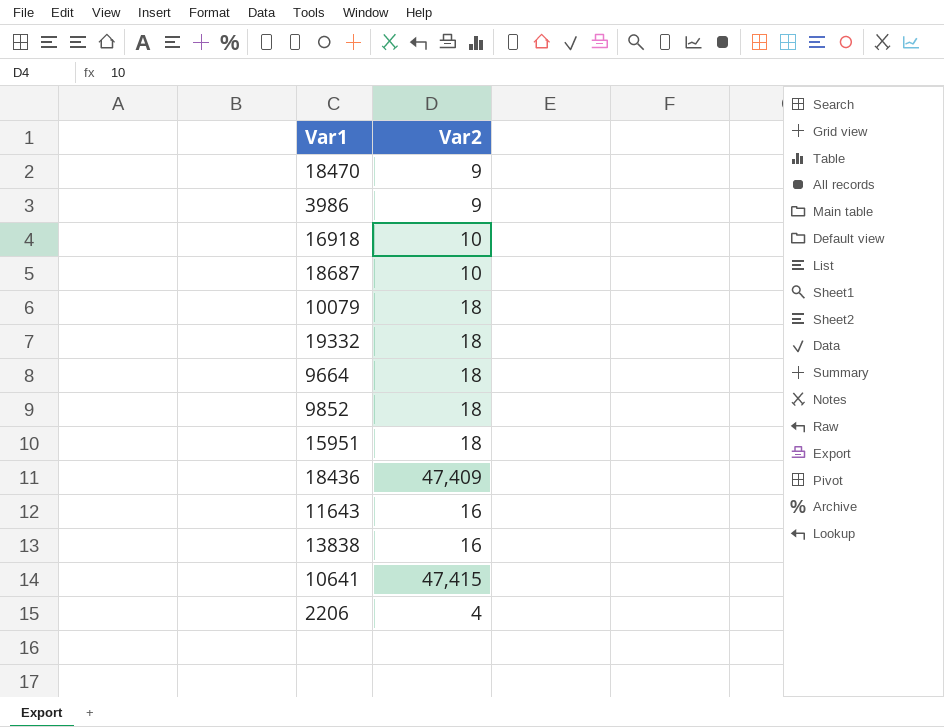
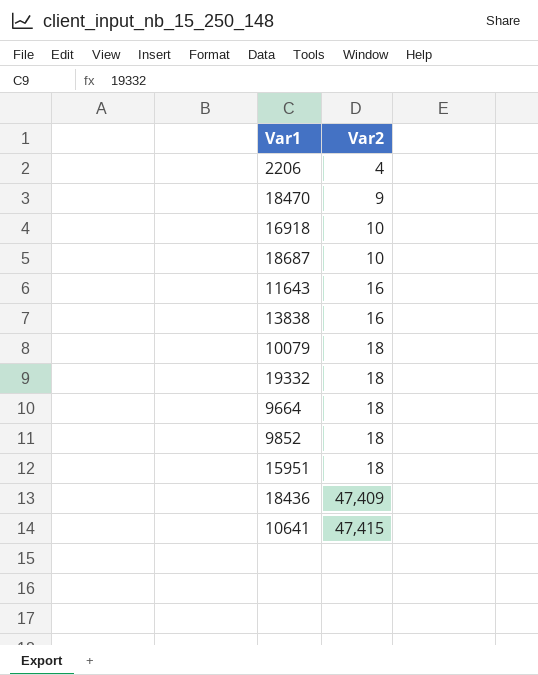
row order: none -> Var2 ascending
row 3986: 9 -> none

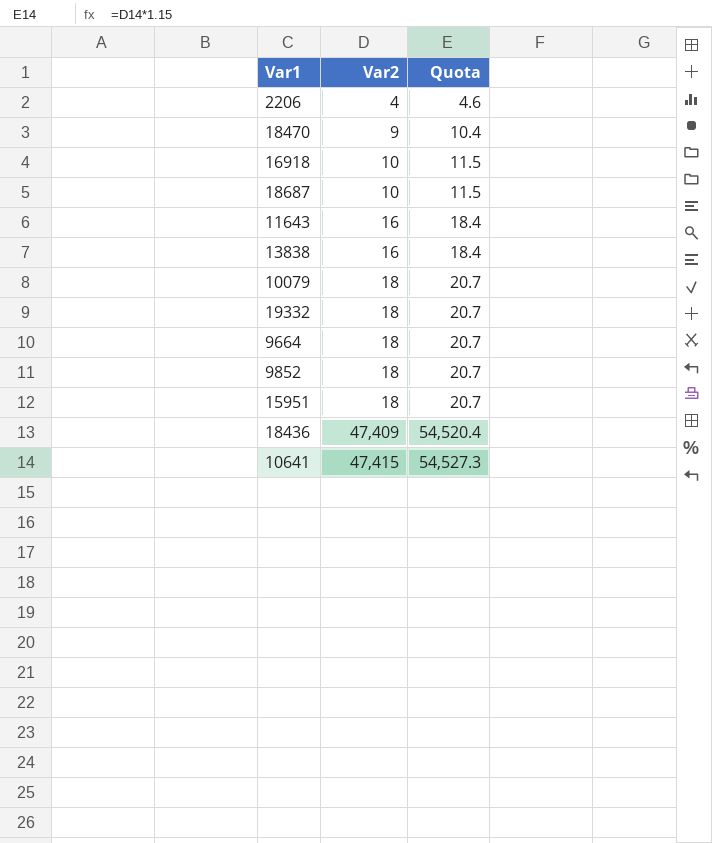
column Quota | formula: none -> [Var2] * 1.15

